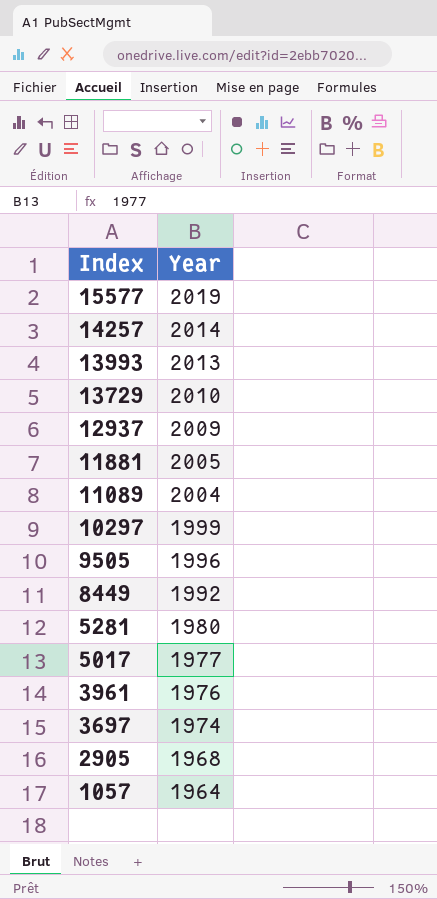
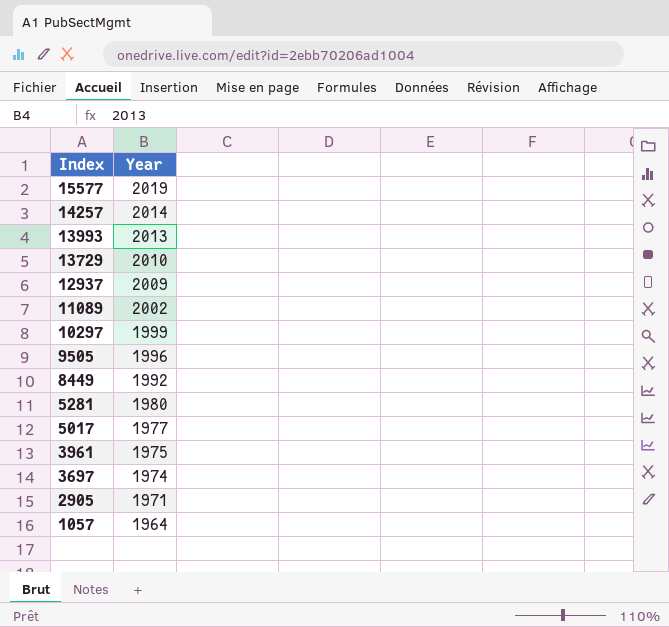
row 11881: 2005 -> none
11089 | Year: 2004 -> 2002
3961 | Year: 1976 -> 1975
2905 | Year: 1968 -> 1971

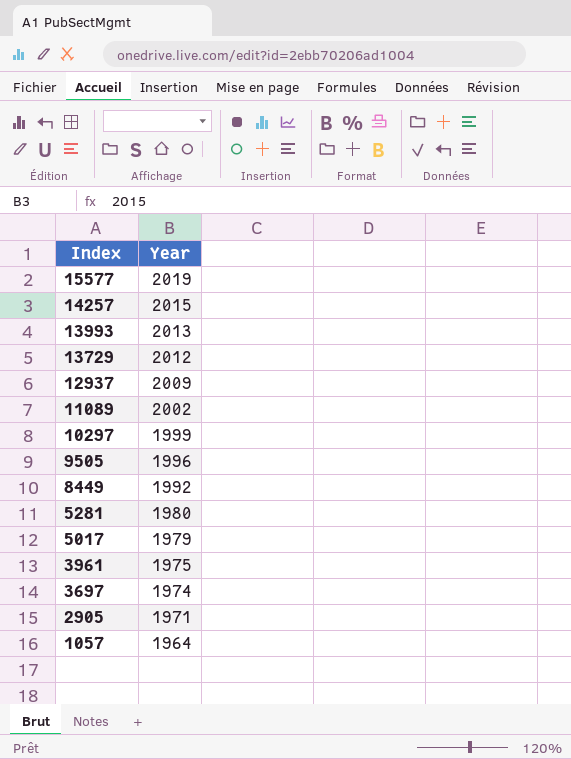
14257 | Year: 2014 -> 2015
13729 | Year: 2010 -> 2012
5017 | Year: 1977 -> 1979

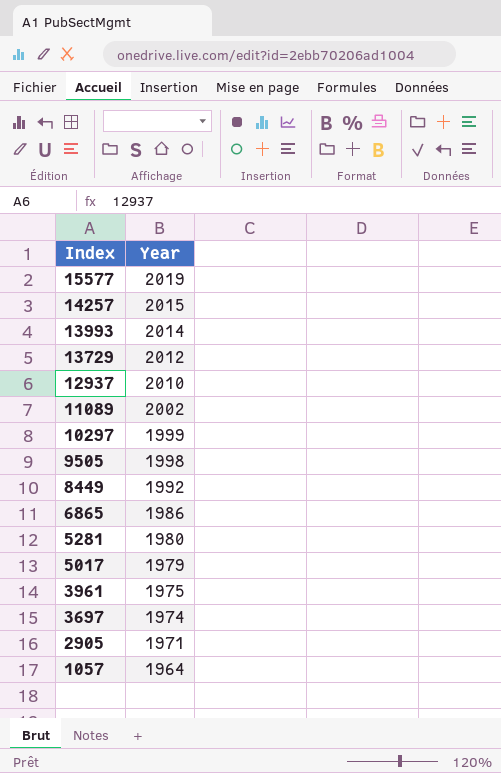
13993 | Year: 2013 -> 2014
12937 | Year: 2009 -> 2010
9505 | Year: 1996 -> 1998
row 6865: none -> 1986

